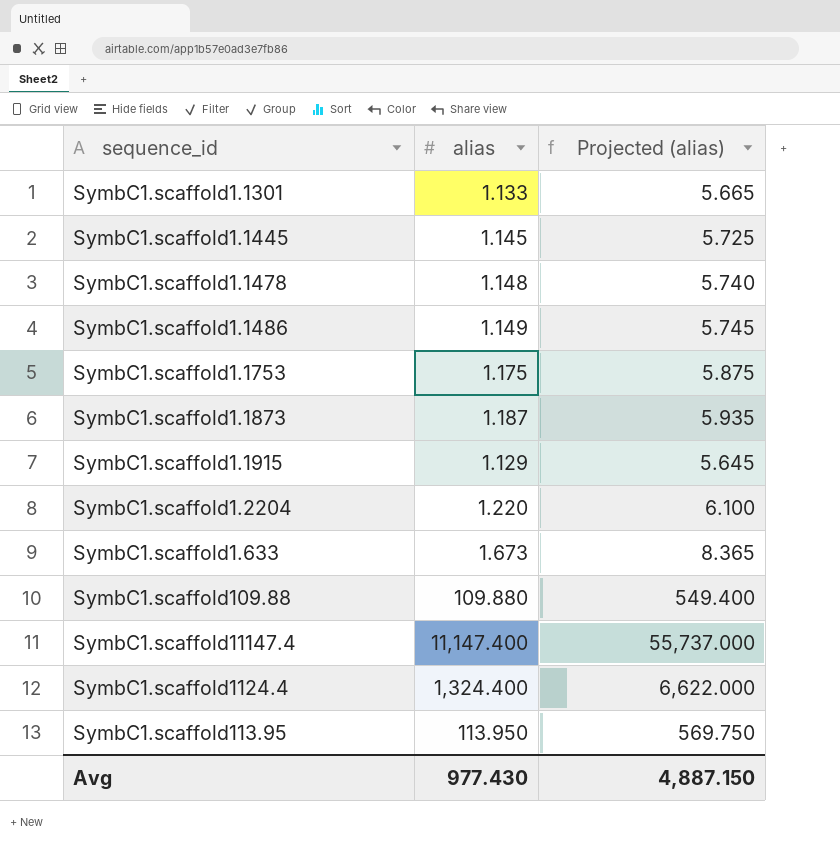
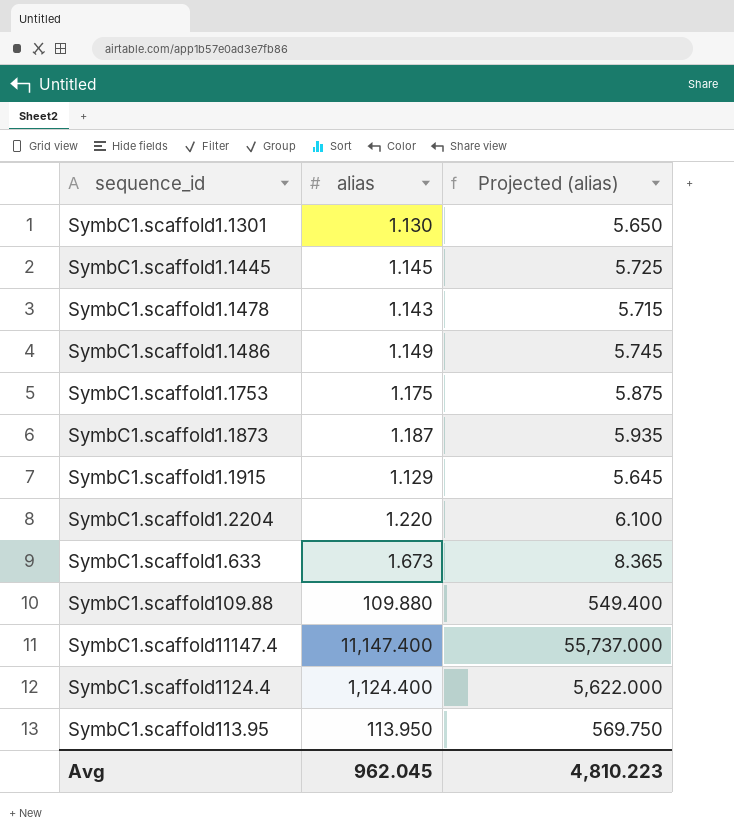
SymbC1.scaffold1.1301 | alias: 1.133 -> 1.130
SymbC1.scaffold1.1301 | Projected (alias): 5.665 -> 5.650
SymbC1.scaffold1.1478 | alias: 1.148 -> 1.143
SymbC1.scaffold1.1478 | Projected (alias): 5.740 -> 5.715
SymbC1.scaffold1124.4 | alias: 1,324.400 -> 1,124.400
SymbC1.scaffold1124.4 | Projected (alias): 6,622.000 -> 5,622.000
Avg | alias: 977.430 -> 962.045
Avg | Projected (alias): 4,887.150 -> 4,810.223

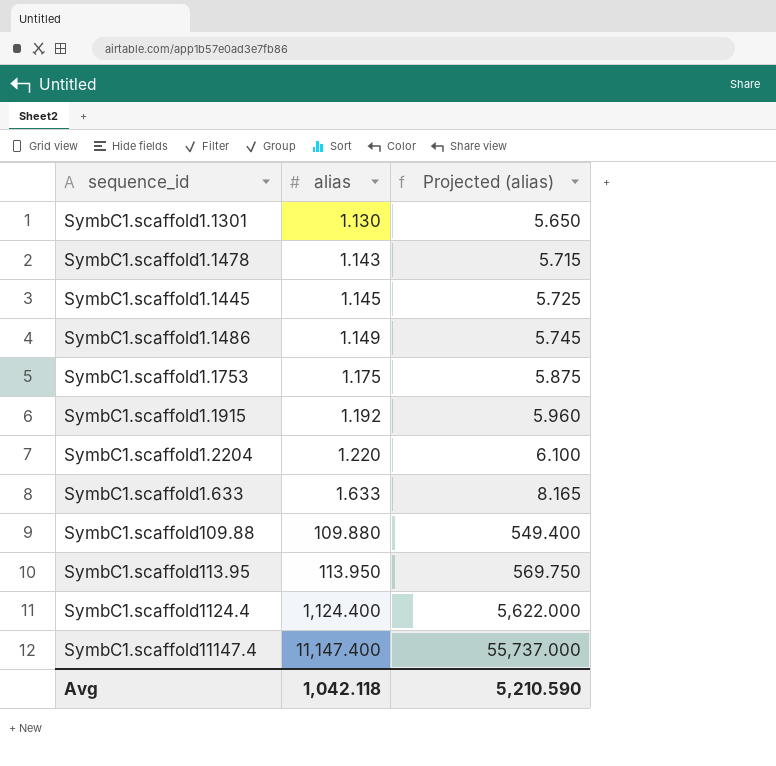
row order: none -> alias ascending
row SymbC1.scaffold1.1873: 1.187 | 5.935 -> none
SymbC1.scaffold1.1915 | alias: 1.129 -> 1.192
SymbC1.scaffold1.1915 | Projected (alias): 5.645 -> 5.960
SymbC1.scaffold1.633 | alias: 1.673 -> 1.633
SymbC1.scaffold1.633 | Projected (alias): 8.365 -> 8.165
Avg | alias: 962.045 -> 1,042.118
Avg | Projected (alias): 4,810.223 -> 5,210.590

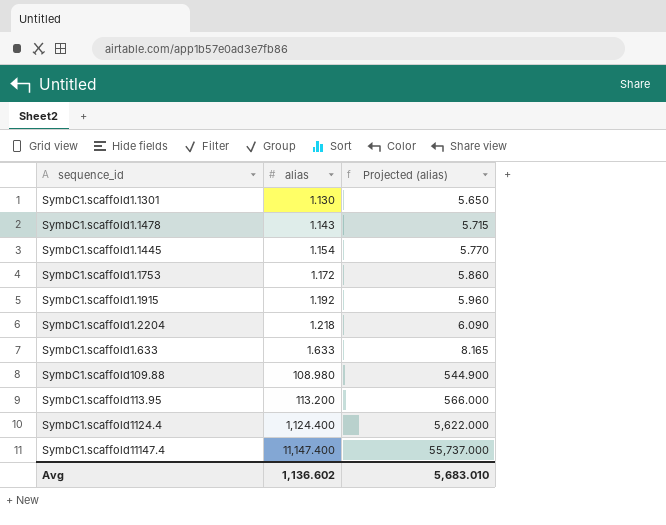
row SymbC1.scaffold1.1486: 1.149 | 5.745 -> none
SymbC1.scaffold1.1445 | alias: 1.145 -> 1.154
SymbC1.scaffold1.1445 | Projected (alias): 5.725 -> 5.770
SymbC1.scaffold1.1753 | alias: 1.175 -> 1.172
SymbC1.scaffold1.1753 | Projected (alias): 5.875 -> 5.860
SymbC1.scaffold1.2204 | alias: 1.220 -> 1.218
SymbC1.scaffold1.2204 | Projected (alias): 6.100 -> 6.090
SymbC1.scaffold109.88 | alias: 109.880 -> 108.980
SymbC1.scaffold109.88 | Projected (alias): 549.400 -> 544.900
SymbC1.scaffold113.95 | alias: 113.950 -> 113.200
SymbC1.scaffold113.95 | Projected (alias): 569.750 -> 566.000
Avg | alias: 1,042.118 -> 1,136.602
Avg | Projected (alias): 5,210.590 -> 5,683.010

